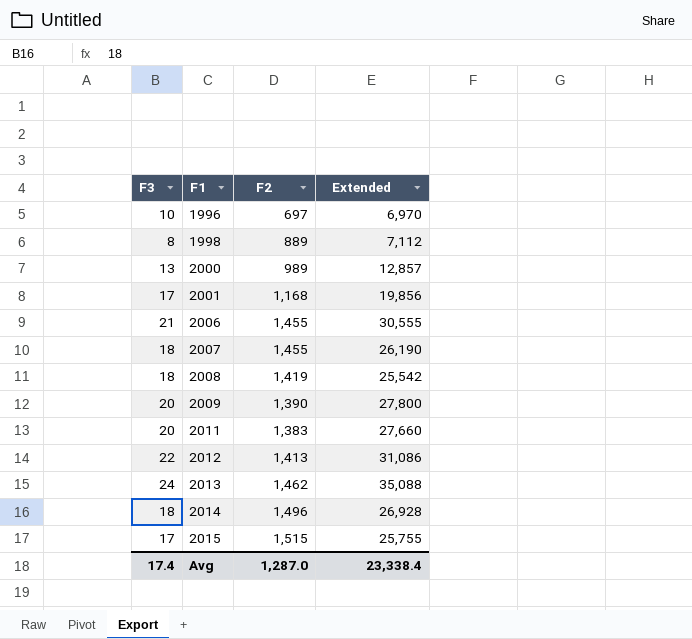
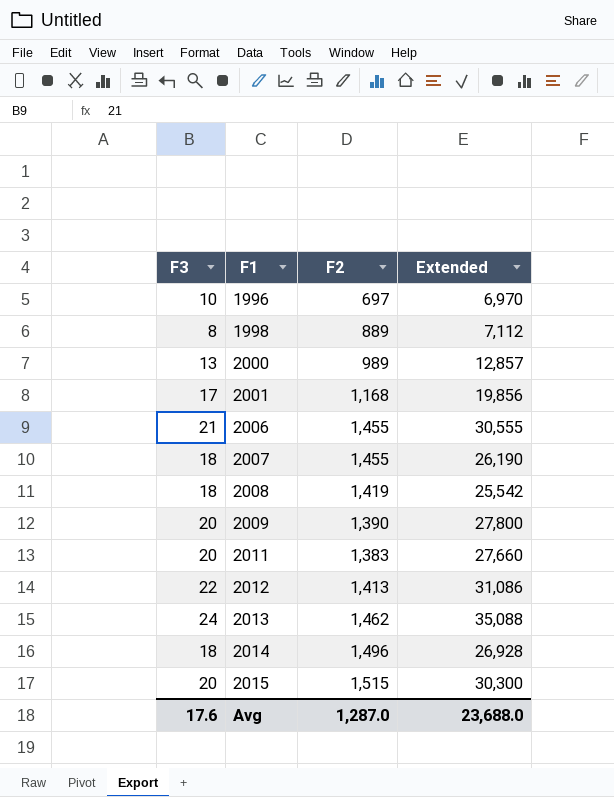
2015 | F3: 17 -> 20
2015 | Extended: 25,755 -> 30,300
Avg | F3: 17.4 -> 17.6
Avg | Extended: 23,338.4 -> 23,688.0

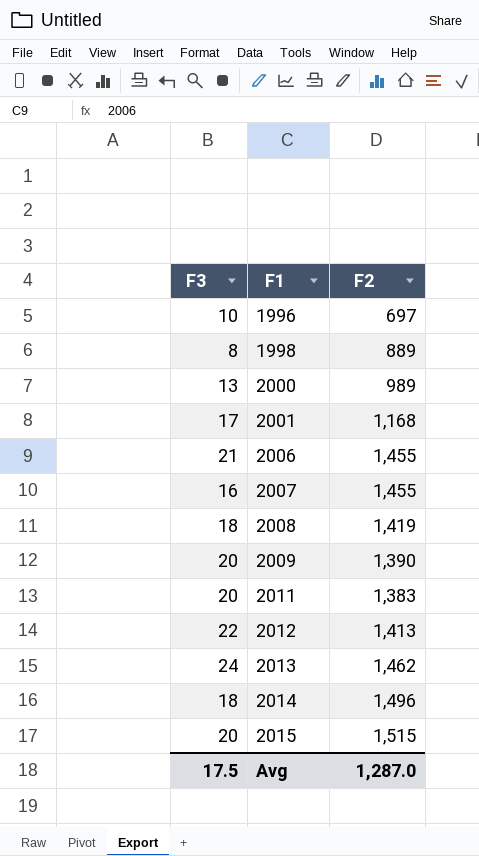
column Extended | formula: [F3] * [F2] -> none
2007 | F3: 18 -> 16
Avg | F3: 17.6 -> 17.5

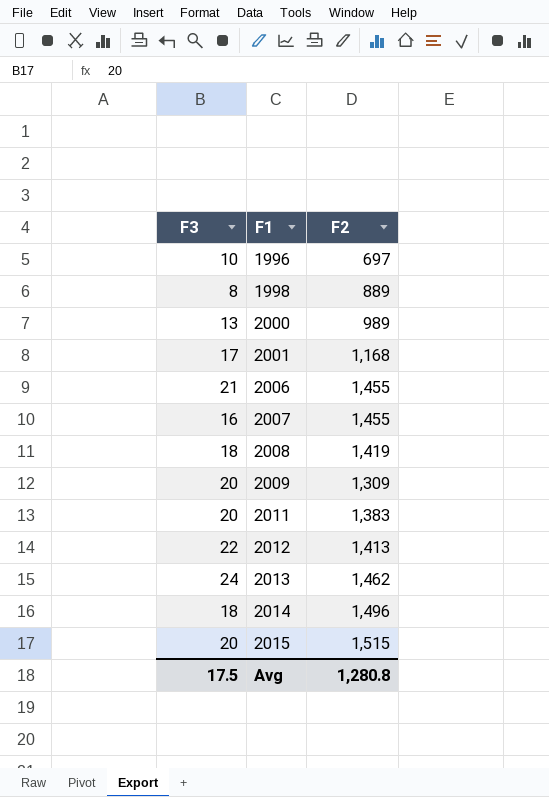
2009 | F2: 1,390 -> 1,309
Avg | F2: 1,287.0 -> 1,280.8

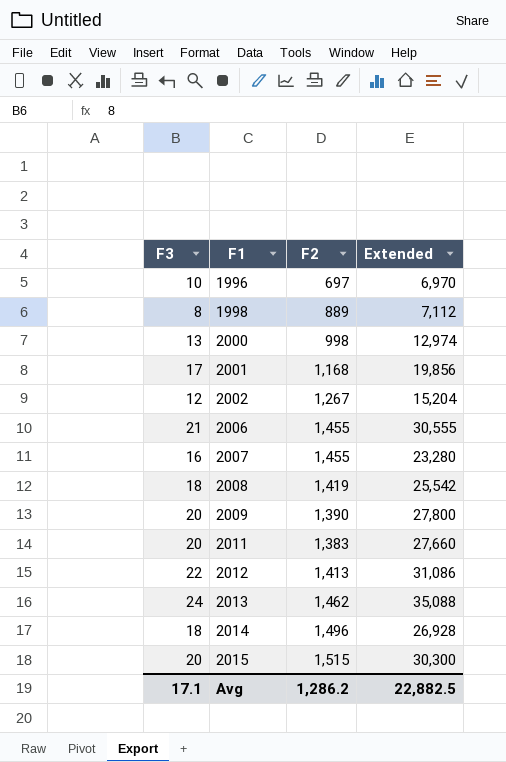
column Extended | formula: none -> [F3] * [F2]
2000 | F2: 989 -> 998
row 2002: none -> 12 | 1,267 | 15,204
2009 | F2: 1,309 -> 1,390
Avg | F3: 17.5 -> 17.1
Avg | F2: 1,280.8 -> 1,286.2

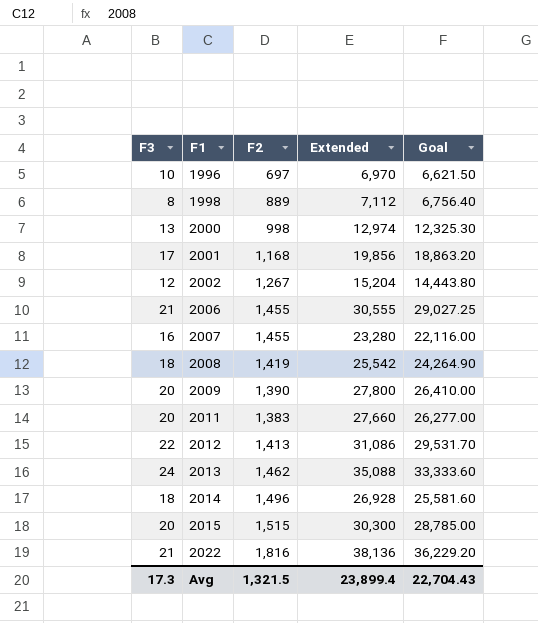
column Goal | formula: none -> [Extended] * 0.95
row 2022: none -> 21 | 1,816 | 38,136 | 36,229.20
Avg | F3: 17.1 -> 17.3
Avg | F2: 1,286.2 -> 1,321.5
Avg | Extended: 22,882.5 -> 23,899.4

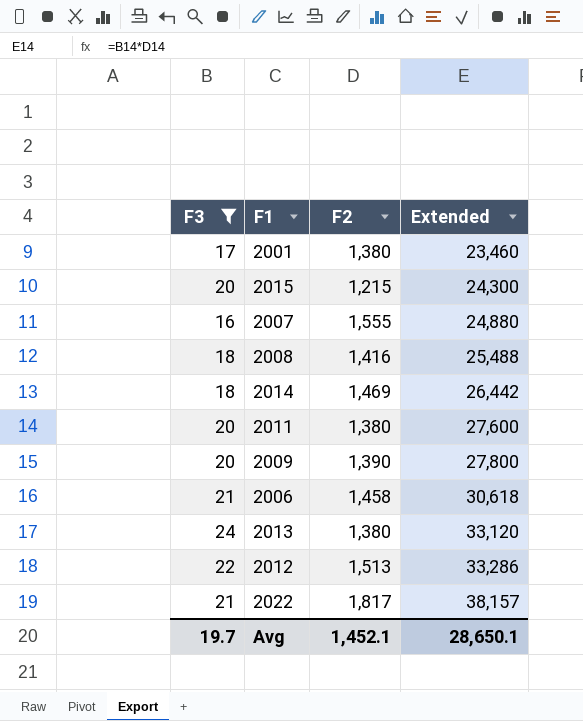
filter: none -> F3 >= 16
row order: F1 ascending -> Extended ascending
column Goal | formula: [Extended] * 0.95 -> none
2001 | F2: 1,168 -> 1,380
2001 | Extended: 19,856 -> 23,460
2015 | F2: 1,515 -> 1,215
2015 | Extended: 30,300 -> 24,300
2007 | F2: 1,455 -> 1,555
2007 | Extended: 23,280 -> 24,880
2008 | F2: 1,419 -> 1,416
2008 | Extended: 25,542 -> 25,488
2014 | F2: 1,496 -> 1,469
2014 | Extended: 26,928 -> 26,442
2011 | F2: 1,383 -> 1,380
2011 | Extended: 27,660 -> 27,600
2006 | F2: 1,455 -> 1,458
2006 | Extended: 30,555 -> 30,618
2013 | F2: 1,462 -> 1,380
2013 | Extended: 35,088 -> 33,120
2012 | F2: 1,413 -> 1,513
2012 | Extended: 31,086 -> 33,286
2022 | F2: 1,816 -> 1,817
2022 | Extended: 38,136 -> 38,157
Avg | F3: 17.3 -> 19.7
Avg | F2: 1,321.5 -> 1,452.1
Avg | Extended: 23,899.4 -> 28,650.1

